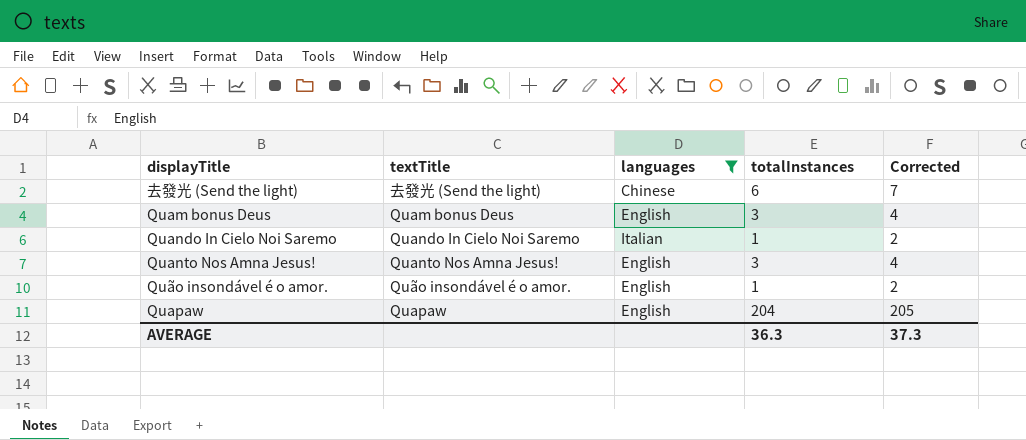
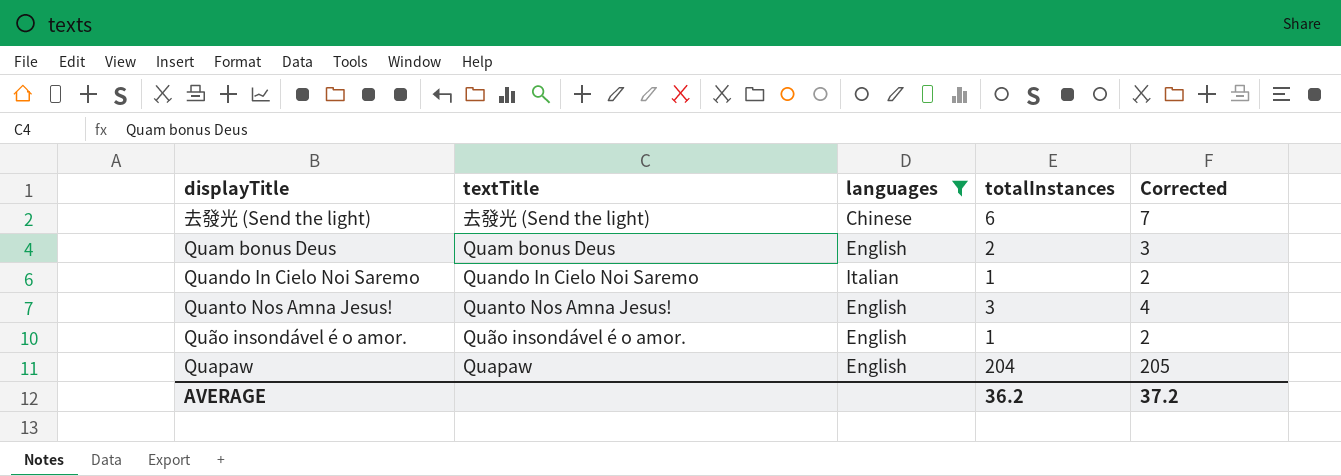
Quam bonus Deus | totalInstances: 3 -> 2
Quam bonus Deus | Corrected: 4 -> 3
AVERAGE | totalInstances: 36.3 -> 36.2
AVERAGE | Corrected: 37.3 -> 37.2

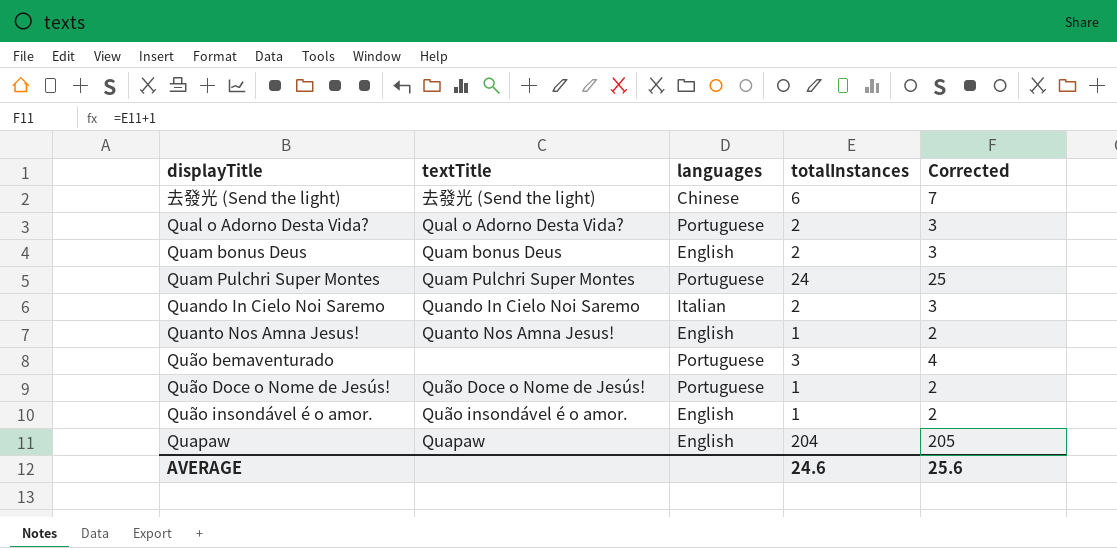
filter: languages != Portuguese -> none
Quando In Cielo Noi Saremo | totalInstances: 1 -> 2
Quando In Cielo Noi Saremo | Corrected: 2 -> 3
Quanto Nos Amna Jesus! | totalInstances: 3 -> 1
Quanto Nos Amna Jesus! | Corrected: 4 -> 2
AVERAGE | totalInstances: 36.2 -> 24.6
AVERAGE | Corrected: 37.2 -> 25.6

